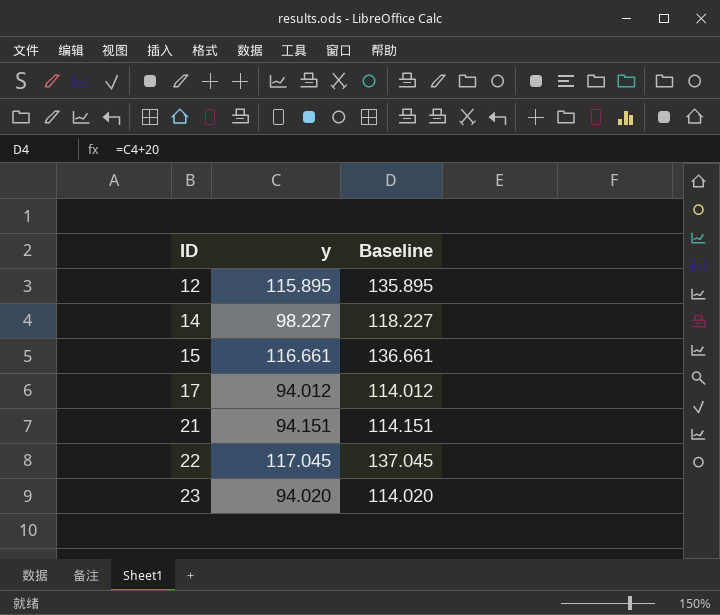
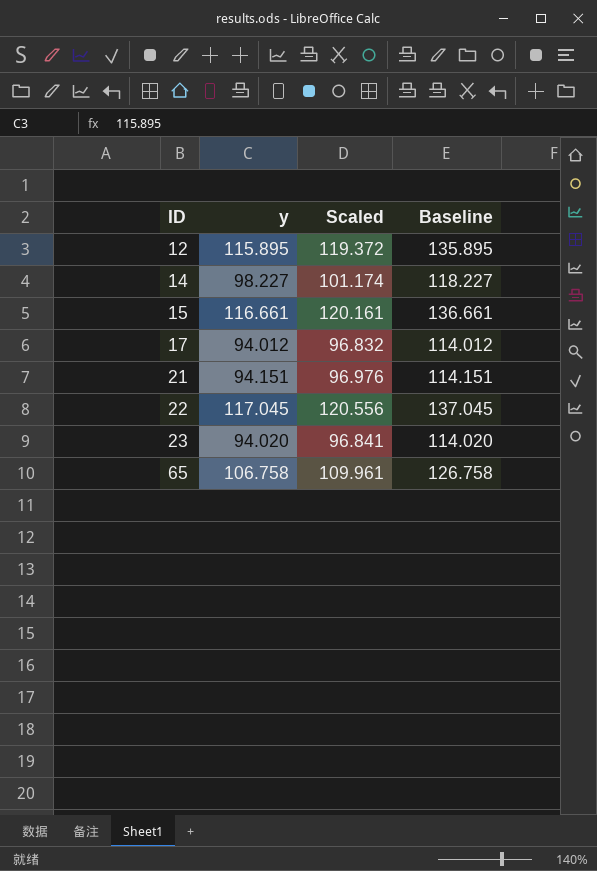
column Scaled | formula: none -> [y] * 1.03
row 65: none -> 106.758 | 109.961 | 126.758

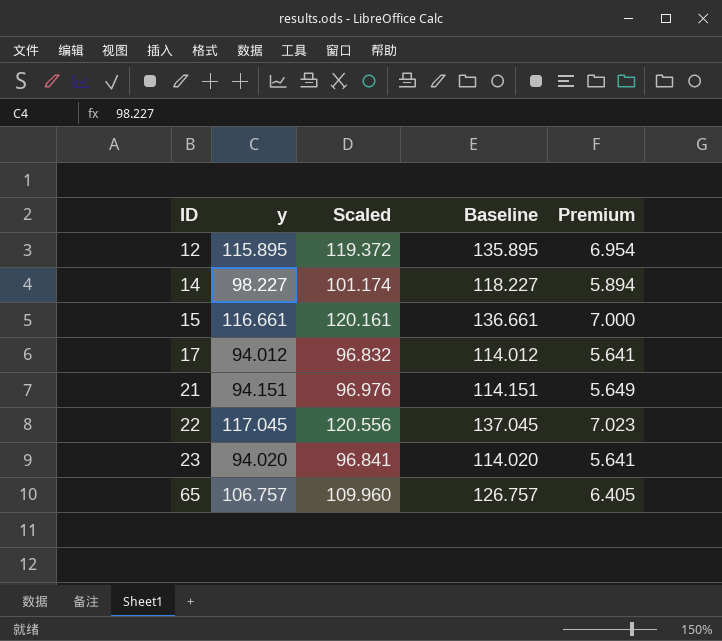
column Premium | formula: none -> [y] * 0.06
65 | y: 106.758 -> 106.757
65 | Scaled: 109.961 -> 109.960
65 | Baseline: 126.758 -> 126.757

